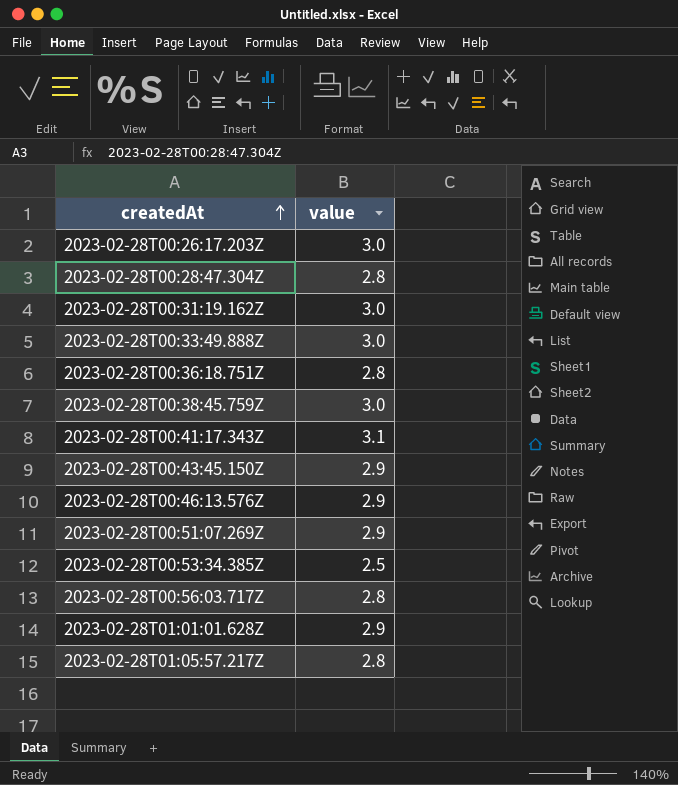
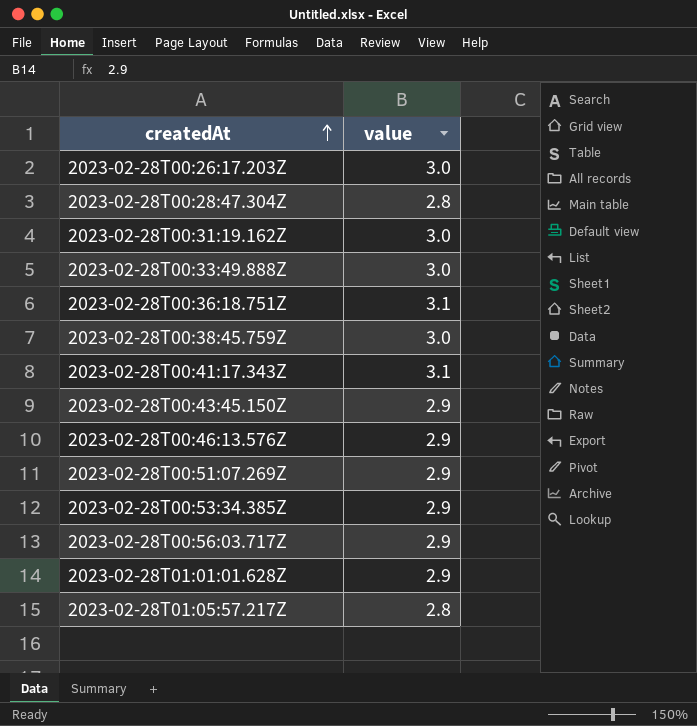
2023-02-28T00:36:18.751Z | value: 2.8 -> 3.1
2023-02-28T00:53:34.385Z | value: 2.5 -> 2.9
2023-02-28T00:56:03.717Z | value: 2.8 -> 2.9

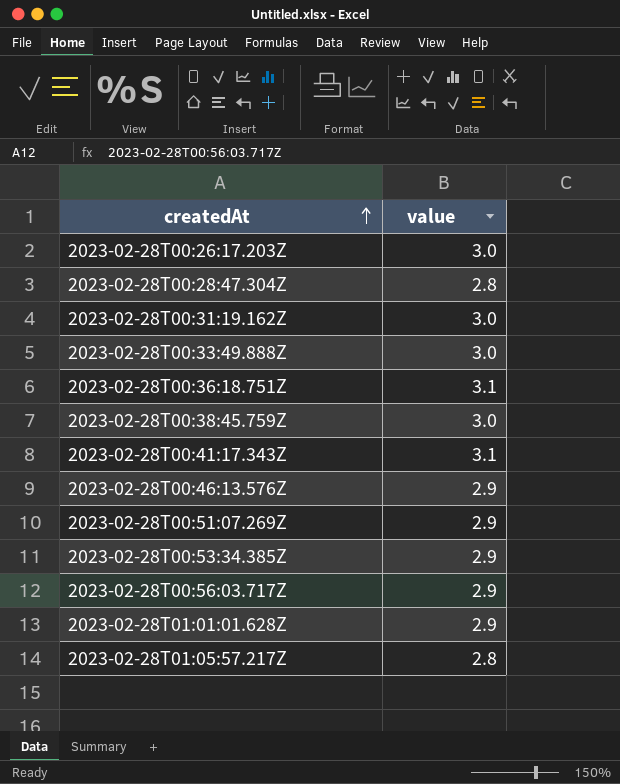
row 2023-02-28T00:43:45.150Z: 2.9 -> none

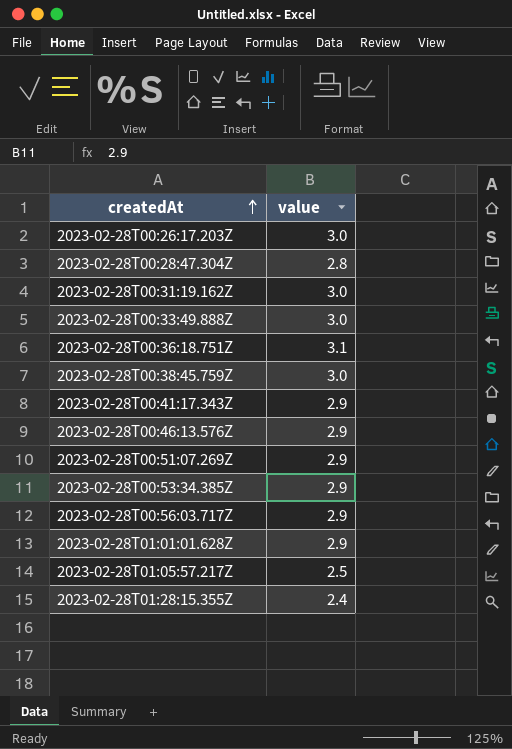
2023-02-28T00:41:17.343Z | value: 3.1 -> 2.9
2023-02-28T01:05:57.217Z | value: 2.8 -> 2.5
row 2023-02-28T01:28:15.355Z: none -> 2.4

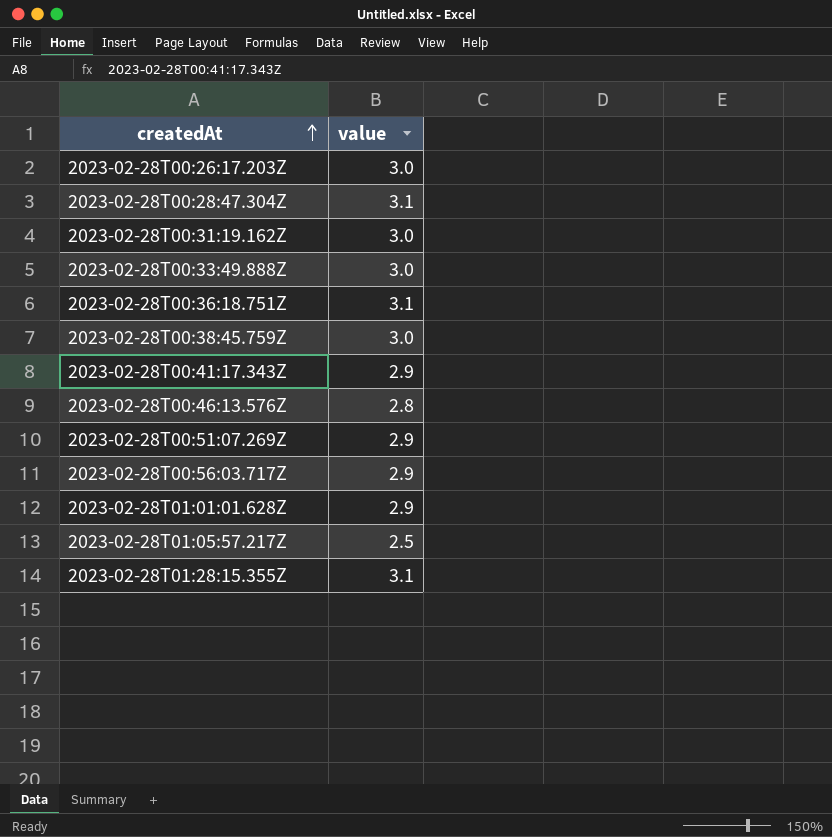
row 2023-02-28T00:53:34.385Z: 2.9 -> none
2023-02-28T00:28:47.304Z | value: 2.8 -> 3.1
2023-02-28T00:46:13.576Z | value: 2.9 -> 2.8
2023-02-28T01:28:15.355Z | value: 2.4 -> 3.1

